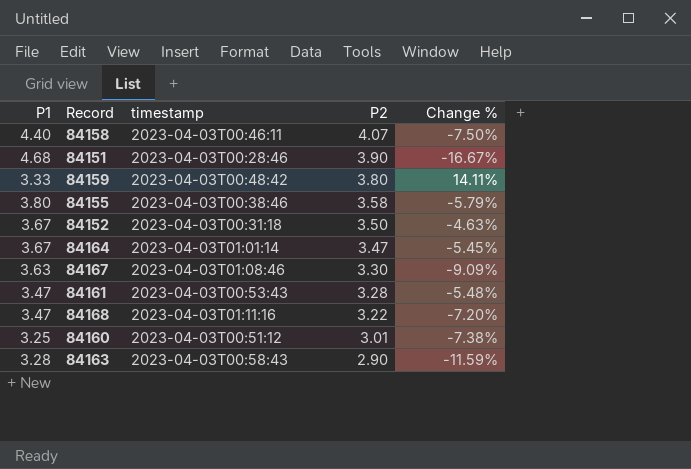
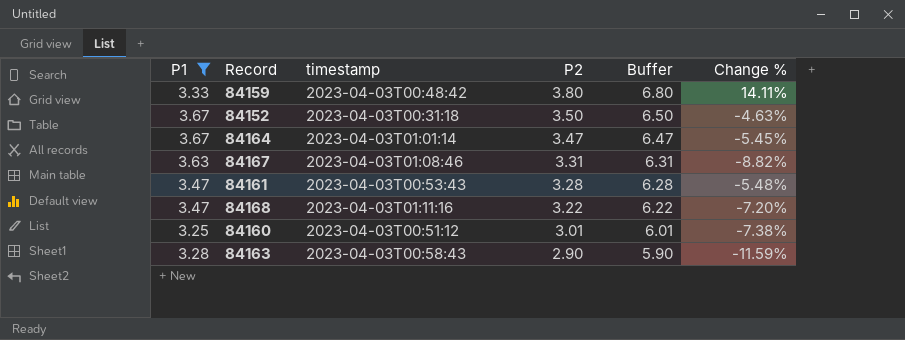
filter: none -> P1 <= 3.67
column Buffer | formula: none -> [P2] + 3
84167 | P2: 3.30 -> 3.31
84167 | Change %: -9.09% -> -8.82%

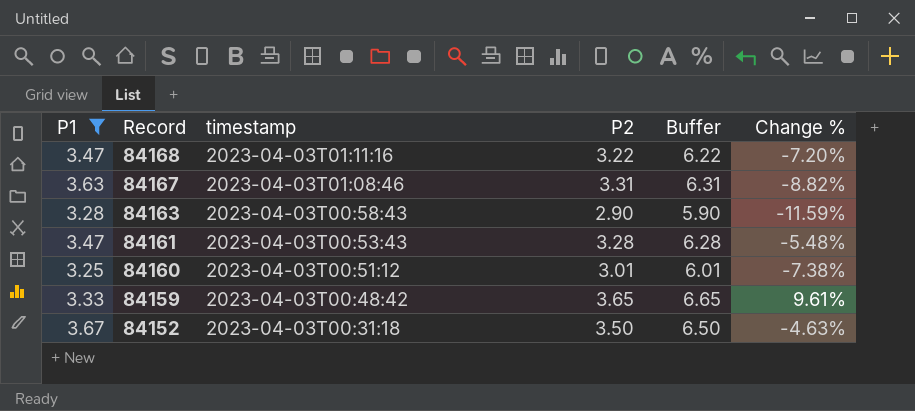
row order: P2 descending -> Record descending
row 84164: 3.67 | 2023-04-03T01:01:14 | 3.47 | 6.47 | -5.45% -> none
84159 | P2: 3.80 -> 3.65
84159 | Buffer: 6.80 -> 6.65
84159 | Change %: 14.11% -> 9.61%

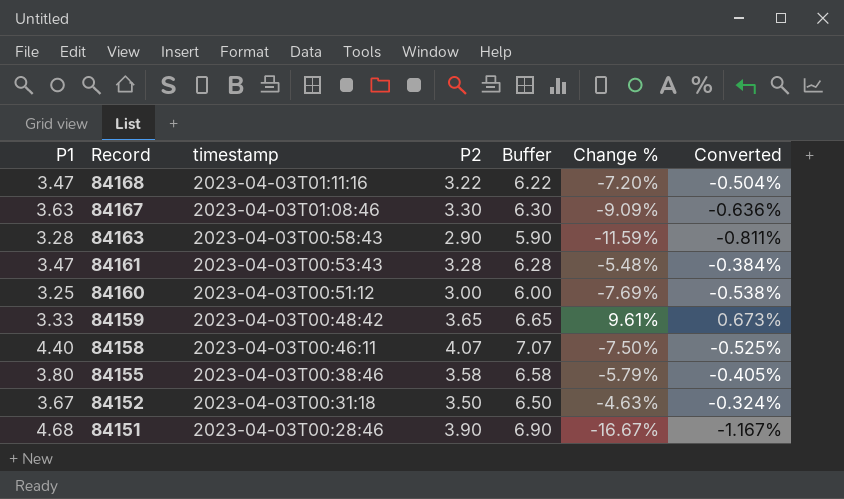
filter: P1 <= 3.67 -> none
column Converted | formula: none -> [Change %] * 0.07
84167 | P2: 3.31 -> 3.30
84167 | Buffer: 6.31 -> 6.30
84167 | Change %: -8.82% -> -9.09%
84160 | P2: 3.01 -> 3.00
84160 | Buffer: 6.01 -> 6.00
84160 | Change %: -7.38% -> -7.69%

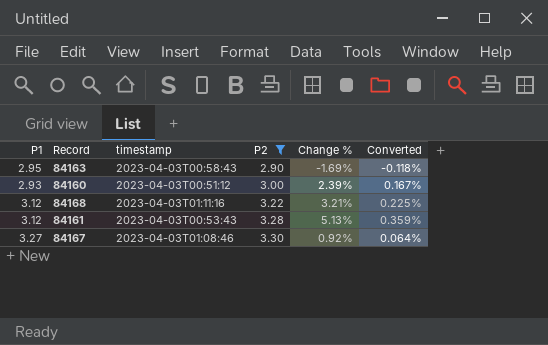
filter: none -> P2 <= 3.30
row order: Record descending -> P2 ascending
column Buffer | formula: [P2] + 3 -> none
84163 | P1: 3.28 -> 2.95
84163 | Change %: -11.59% -> -1.69%
84163 | Converted: -0.811% -> -0.118%
84160 | P1: 3.25 -> 2.93
84160 | Change %: -7.69% -> 2.39%
84160 | Converted: -0.538% -> 0.167%
84168 | P1: 3.47 -> 3.12
84168 | Change %: -7.20% -> 3.21%
84168 | Converted: -0.504% -> 0.225%
84161 | P1: 3.47 -> 3.12
84161 | Change %: -5.48% -> 5.13%
84161 | Converted: -0.384% -> 0.359%
84167 | P1: 3.63 -> 3.27
84167 | Change %: -9.09% -> 0.92%
84167 | Converted: -0.636% -> 0.064%

